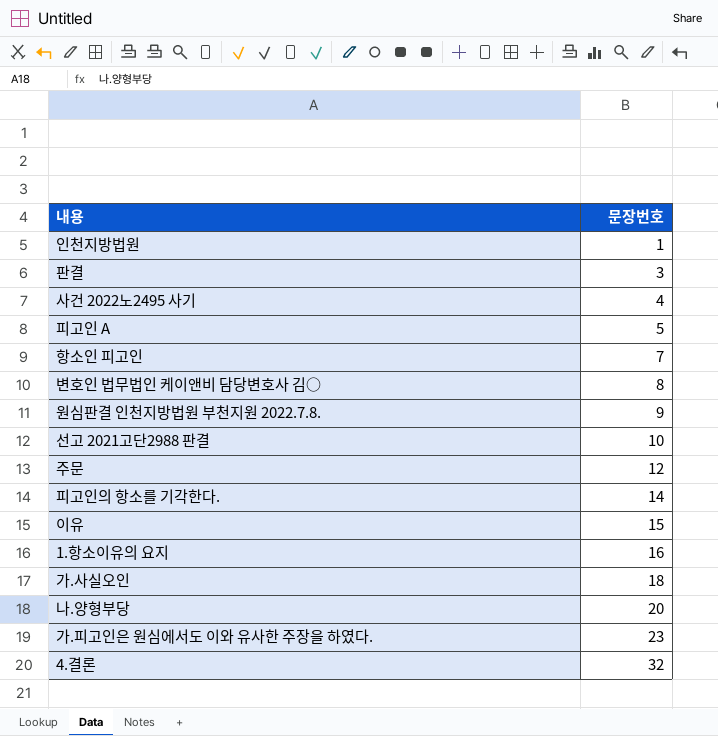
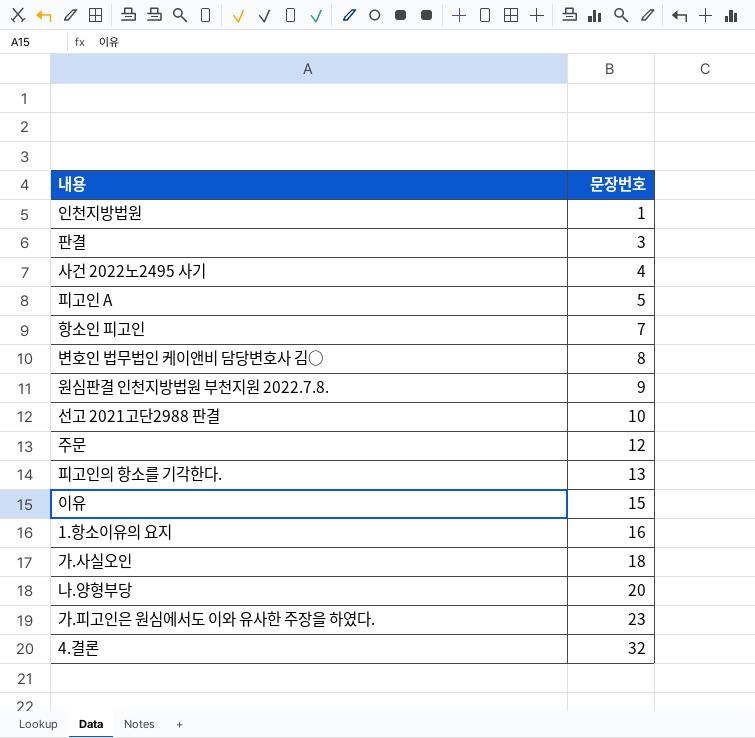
피고인의 항소를 기각한다. | 문장번호: 14 -> 13

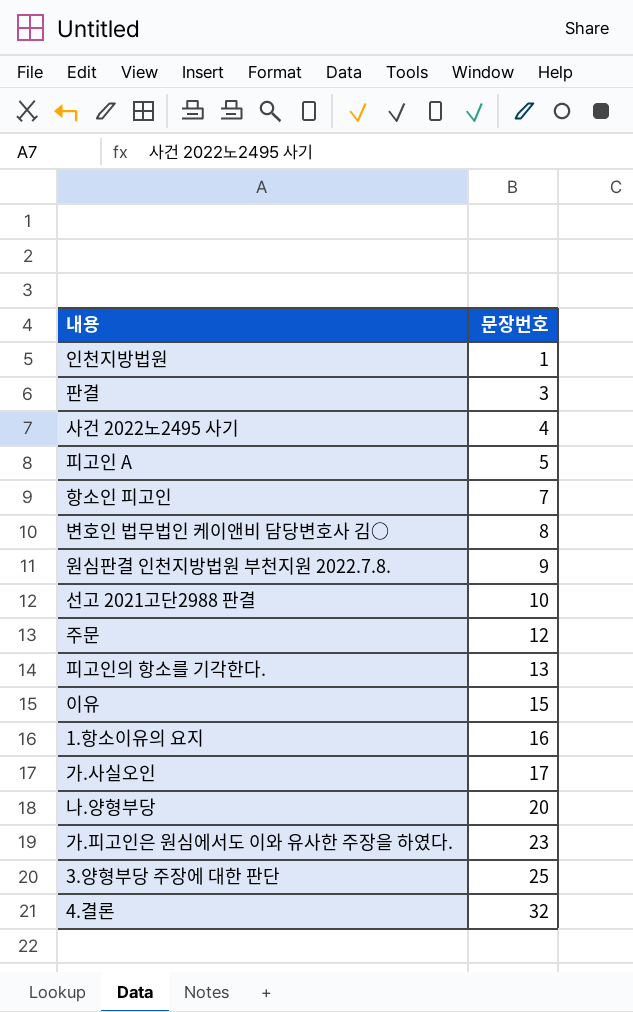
가.사실오인 | 문장번호: 18 -> 17
row 3.양형부당 주장에 대한 판단: none -> 25

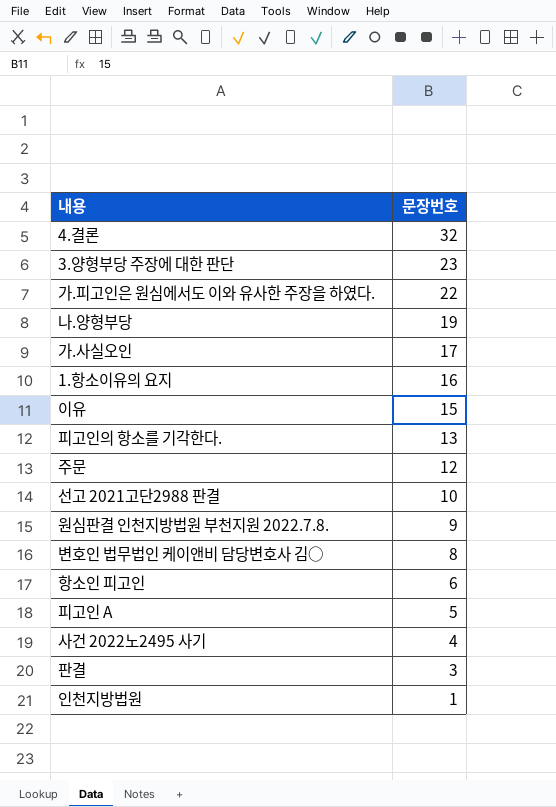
row order: 문장번호 ascending -> 문장번호 descending
3.양형부당 주장에 대한 판단 | 문장번호: 25 -> 23
가.피고인은 원심에서도 이와 유사한 주장을 하였다. | 문장번호: 23 -> 22
나.양형부당 | 문장번호: 20 -> 19
항소인 피고인 | 문장번호: 7 -> 6

